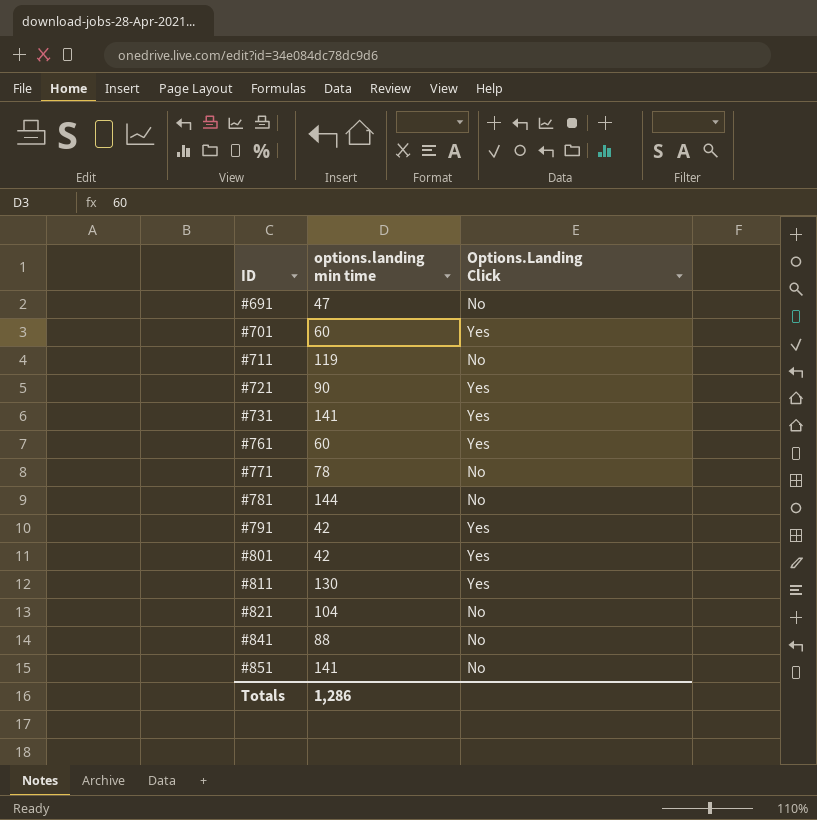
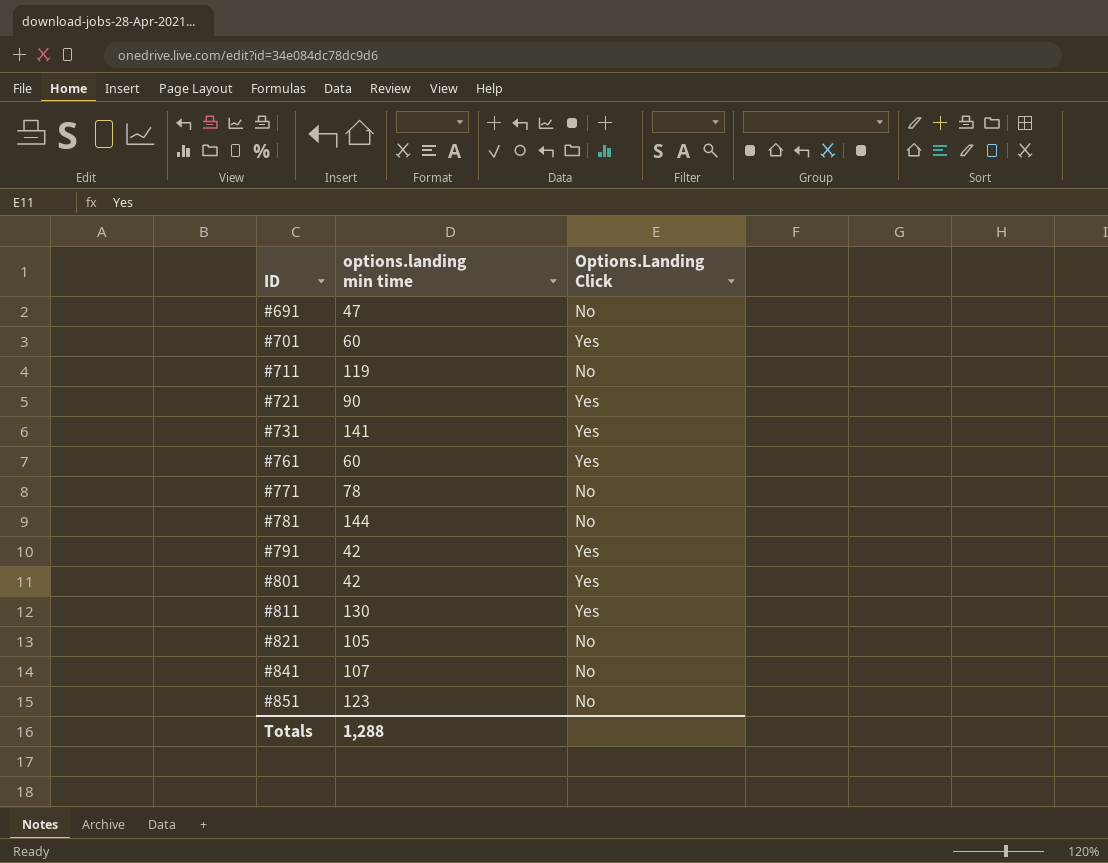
#821 | options.landing min time: 104 -> 105
#841 | options.landing min time: 88 -> 107
#851 | options.landing min time: 141 -> 123
Totals | options.landing min time: 1,286 -> 1,288

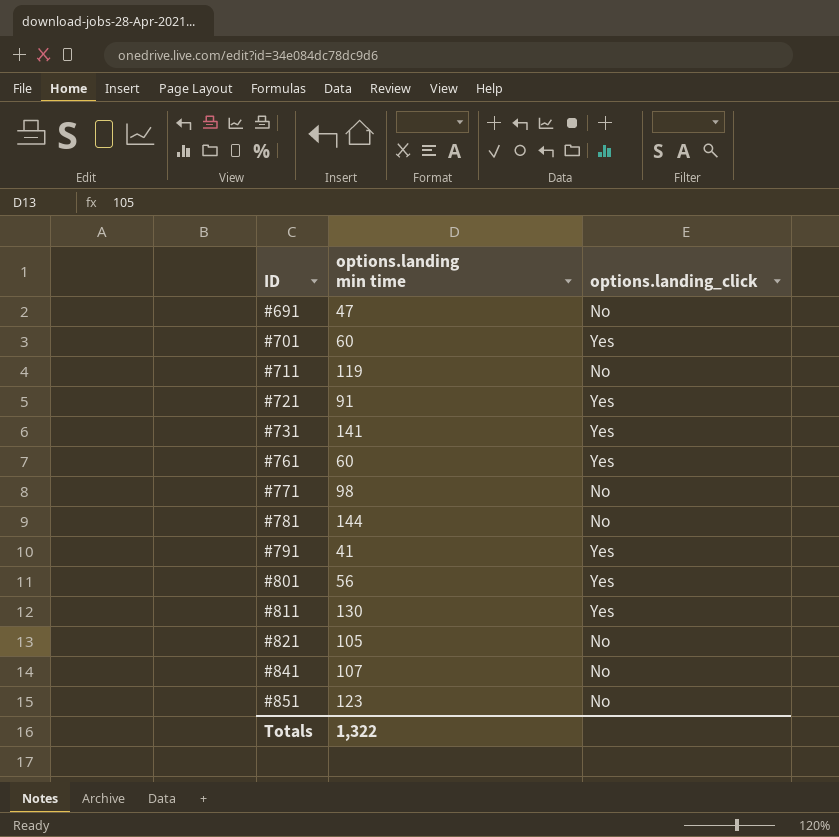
column name: Options.Landing Click -> options.landing_click
#721 | options.landing min time: 90 -> 91
#771 | options.landing min time: 78 -> 98
#791 | options.landing min time: 42 -> 41
#801 | options.landing min time: 42 -> 56
Totals | options.landing min time: 1,288 -> 1,322

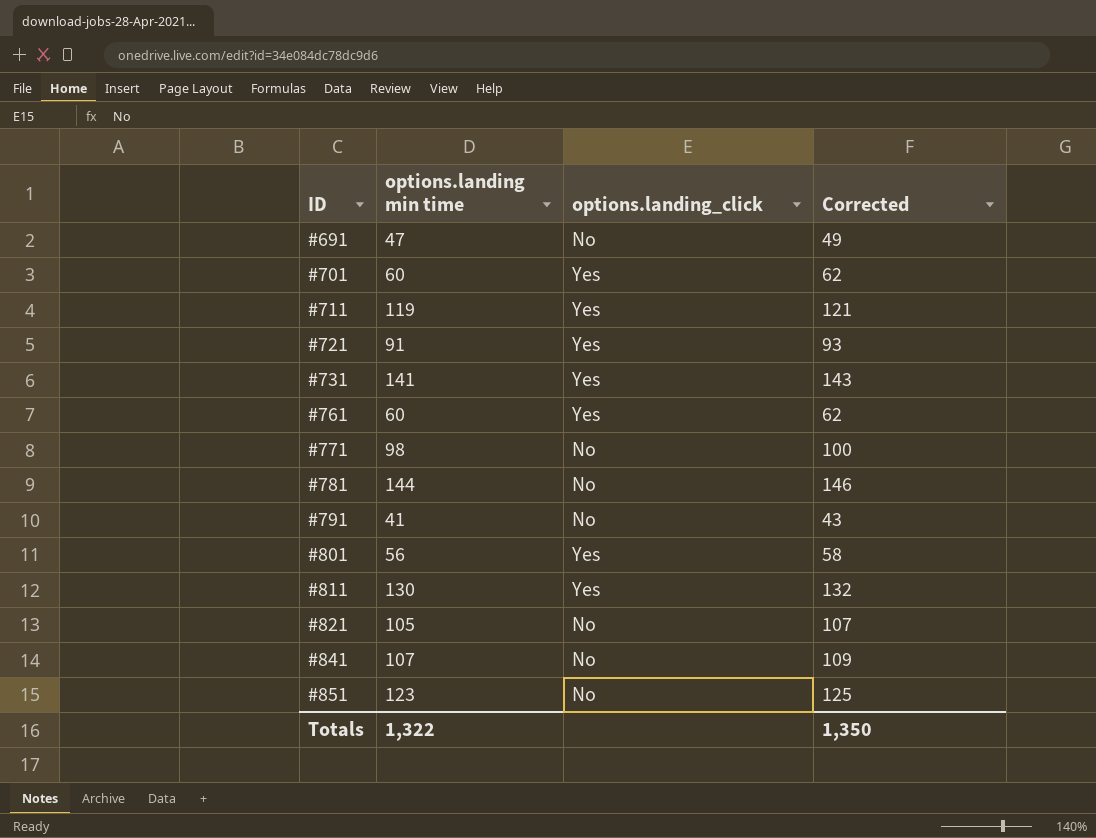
column Corrected | formula: none -> [options.landing min time] + 2
#711 | options.landing_click: No -> Yes
#791 | options.landing_click: Yes -> No

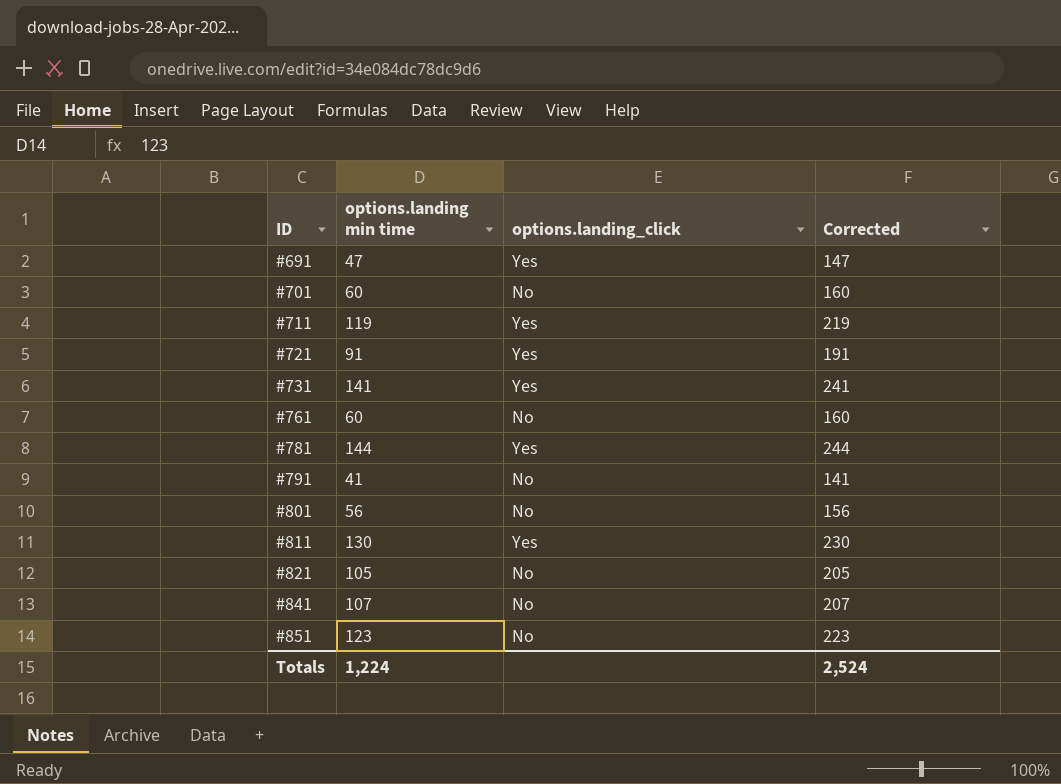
column Corrected | formula: [options.landing min time] + 2 -> [options.landing min time] + 100
row #771: 98 | No | 100 -> none
#691 | options.landing_click: No -> Yes
#701 | options.landing_click: Yes -> No
#761 | options.landing_click: Yes -> No
#781 | options.landing_click: No -> Yes
#801 | options.landing_click: Yes -> No
Totals | options.landing min time: 1,322 -> 1,224
Totals | Corrected: 1,350 -> 2,524

